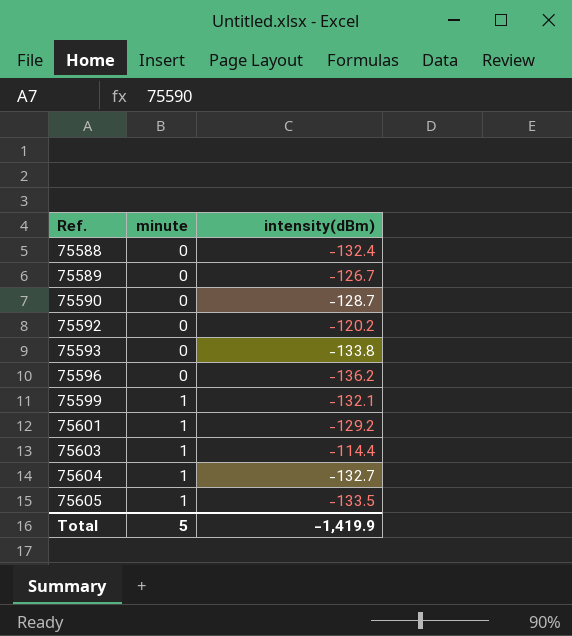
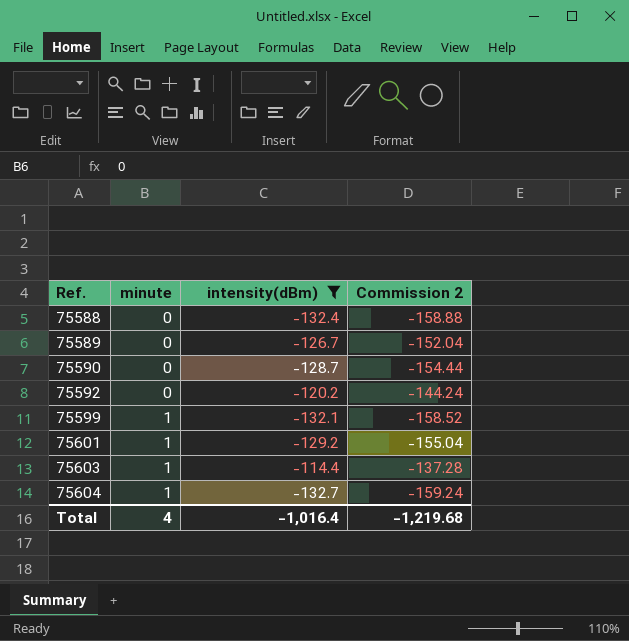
filter: none -> intensity(dBm) >= -132.7
column Commission 2 | formula: none -> [intensity(dBm)] * 1.2
Total | minute: 5 -> 4
Total | intensity(dBm): -1,419.9 -> -1,016.4

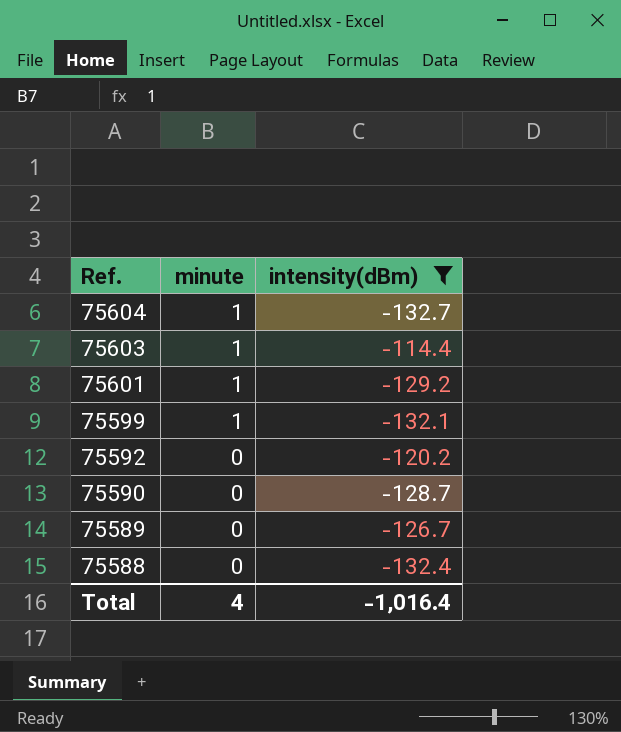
row order: Ref. ascending -> Ref. descending
column Commission 2 | formula: [intensity(dBm)] * 1.2 -> none

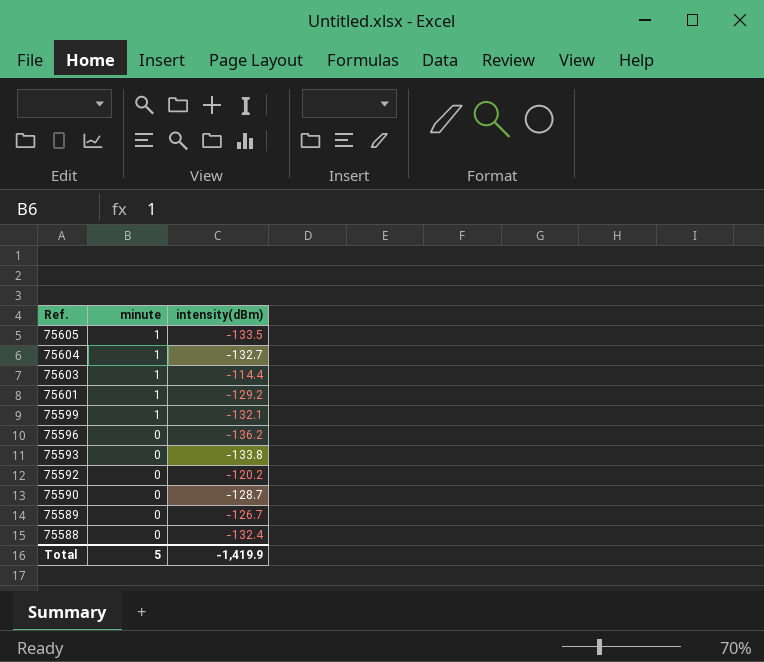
filter: intensity(dBm) >= -132.7 -> none
Total | minute: 4 -> 5
Total | intensity(dBm): -1,016.4 -> -1,419.9

